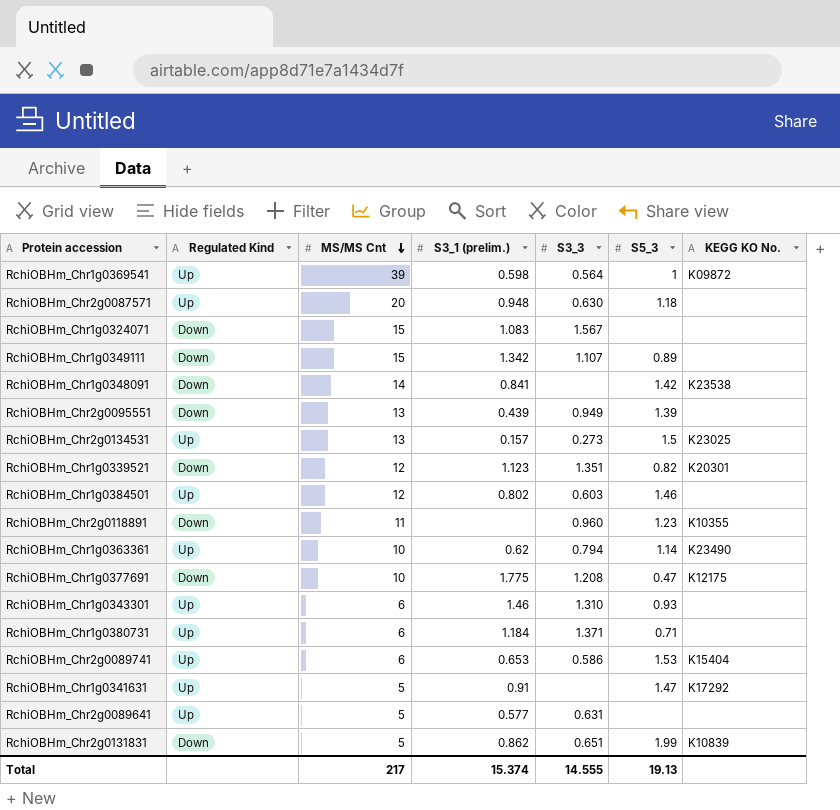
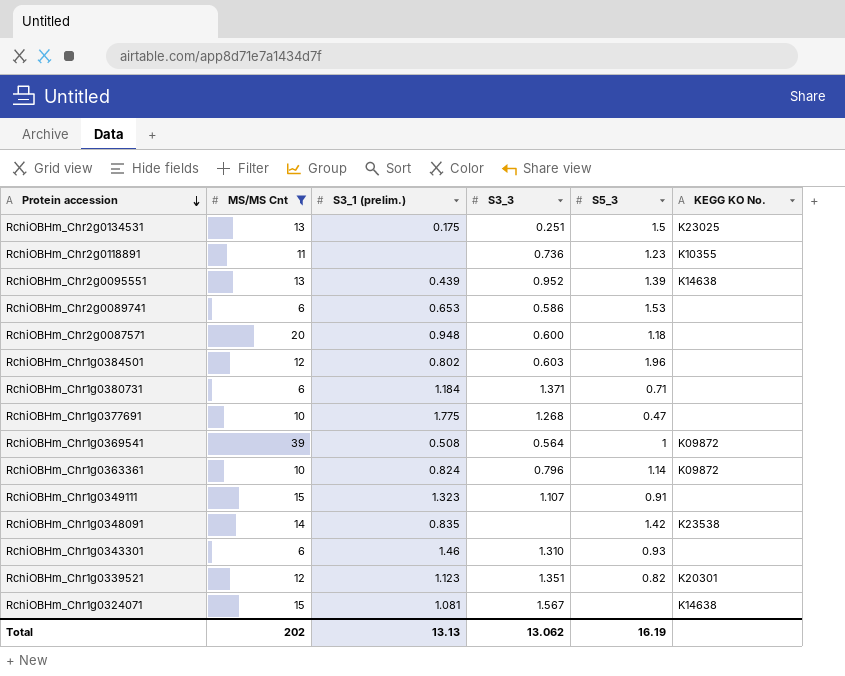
filter: none -> MS/MS Cnt != 5
row order: MS/MS Cnt descending -> Protein accession descending
column Regulated Kind | position: 2 -> none
RchiOBHm_Chr2g0134531 | S3_1 (prelim.): 0.157 -> 0.175
RchiOBHm_Chr2g0134531 | S3_3: 0.273 -> 0.251
RchiOBHm_Chr2g0118891 | S3_3: 0.960 -> 0.736
RchiOBHm_Chr2g0095551 | S3_3: 0.949 -> 0.952
RchiOBHm_Chr2g0095551 | KEGG KO No.: none -> K14638
RchiOBHm_Chr2g0089741 | KEGG KO No.: K15404 -> none
RchiOBHm_Chr2g0087571 | S3_3: 0.630 -> 0.600
RchiOBHm_Chr1g0384501 | S5_3: 1.46 -> 1.96
RchiOBHm_Chr1g0377691 | S3_3: 1.208 -> 1.268
RchiOBHm_Chr1g0377691 | KEGG KO No.: K12175 -> none
RchiOBHm_Chr1g0369541 | S3_1 (prelim.): 0.598 -> 0.508
RchiOBHm_Chr1g0363361 | S3_1 (prelim.): 0.62 -> 0.824
RchiOBHm_Chr1g0363361 | S3_3: 0.794 -> 0.796
RchiOBHm_Chr1g0363361 | KEGG KO No.: K23490 -> K09872
RchiOBHm_Chr1g0349111 | S3_1 (prelim.): 1.342 -> 1.323
RchiOBHm_Chr1g0349111 | S5_3: 0.89 -> 0.91
RchiOBHm_Chr1g0348091 | S3_1 (prelim.): 0.841 -> 0.835
RchiOBHm_Chr1g0324071 | S3_1 (prelim.): 1.083 -> 1.081
RchiOBHm_Chr1g0324071 | KEGG KO No.: none -> K14638
Total | MS/MS Cnt: 217 -> 202
Total | S3_1 (prelim.): 15.374 -> 13.13
Total | S3_3: 14.555 -> 13.062
Total | S5_3: 19.13 -> 16.19

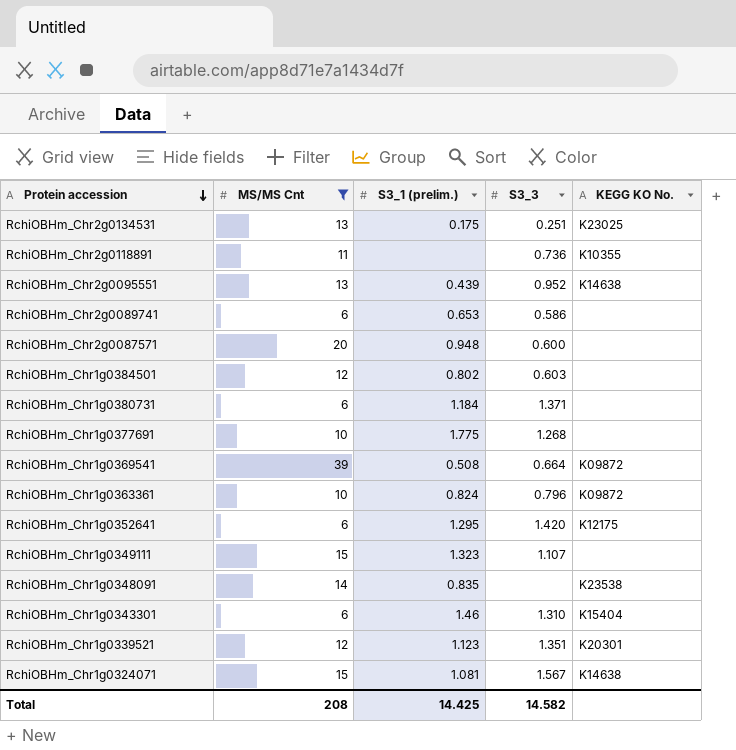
column S5_3 | position: 5 -> none
RchiOBHm_Chr1g0369541 | S3_3: 0.564 -> 0.664
row RchiOBHm_Chr1g0352641: none -> 6 | 1.295 | 1.420 | K12175
RchiOBHm_Chr1g0343301 | KEGG KO No.: none -> K15404
Total | MS/MS Cnt: 202 -> 208
Total | S3_1 (prelim.): 13.13 -> 14.425
Total | S3_3: 13.062 -> 14.582

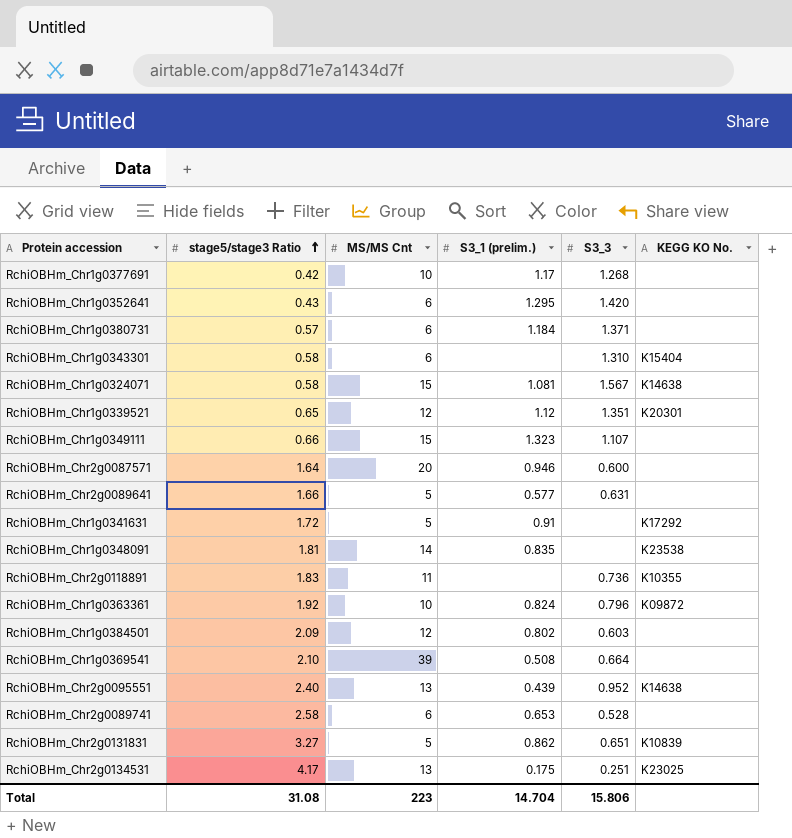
filter: MS/MS Cnt != 5 -> none
row order: Protein accession descending -> stage5/stage3 Ratio ascending
column stage5/stage3 Ratio | position: none -> 2
RchiOBHm_Chr1g0377691 | S3_1 (prelim.): 1.775 -> 1.17
RchiOBHm_Chr1g0352641 | KEGG KO No.: K12175 -> none
RchiOBHm_Chr1g0343301 | S3_1 (prelim.): 1.46 -> none
RchiOBHm_Chr1g0339521 | S3_1 (prelim.): 1.123 -> 1.12
RchiOBHm_Chr2g0087571 | S3_1 (prelim.): 0.948 -> 0.946
RchiOBHm_Chr1g0369541 | KEGG KO No.: K09872 -> none
RchiOBHm_Chr2g0089741 | S3_3: 0.586 -> 0.528
Total | MS/MS Cnt: 208 -> 223
Total | S3_1 (prelim.): 14.425 -> 14.704
Total | S3_3: 14.582 -> 15.806

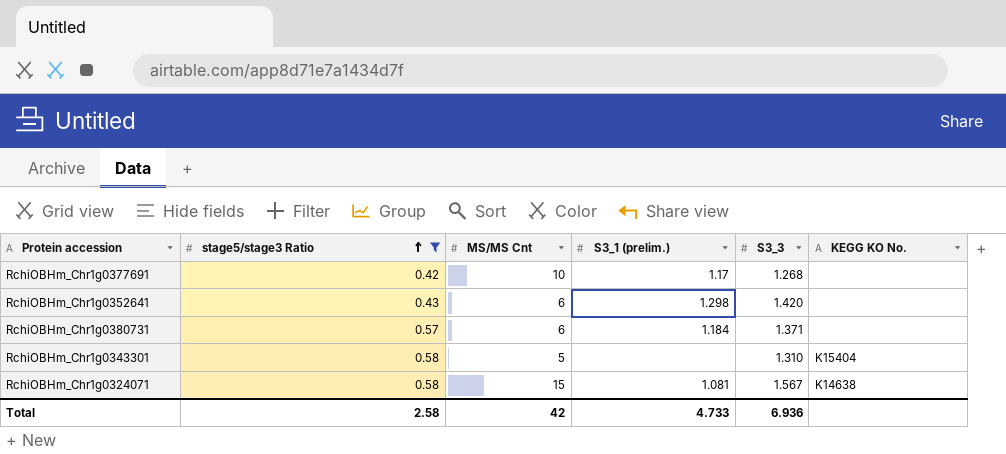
filter: none -> stage5/stage3 Ratio <= 0.58
RchiOBHm_Chr1g0352641 | S3_1 (prelim.): 1.295 -> 1.298
RchiOBHm_Chr1g0343301 | MS/MS Cnt: 6 -> 5
Total | stage5/stage3 Ratio: 31.08 -> 2.58
Total | MS/MS Cnt: 223 -> 42
Total | S3_1 (prelim.): 14.704 -> 4.733
Total | S3_3: 15.806 -> 6.936

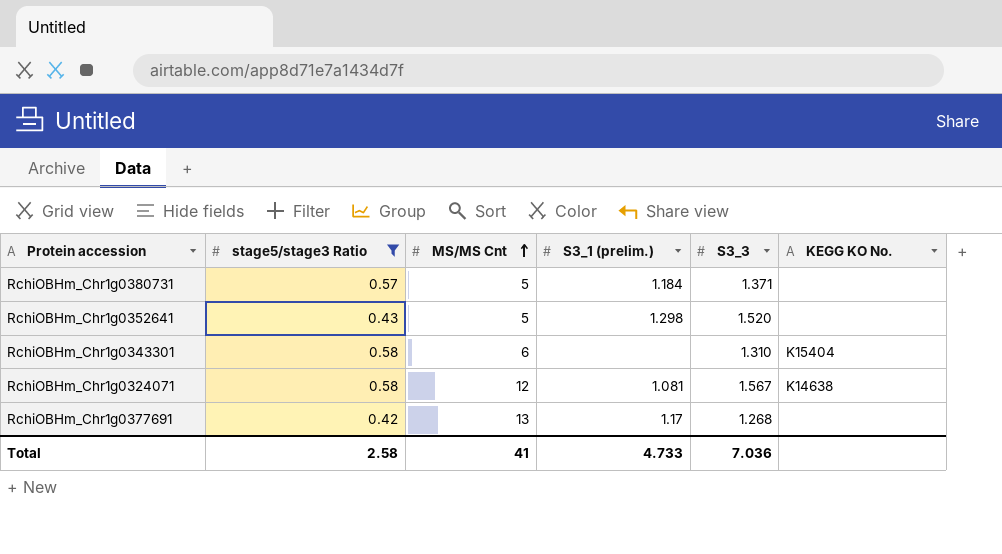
row order: stage5/stage3 Ratio ascending -> MS/MS Cnt ascending
RchiOBHm_Chr1g0380731 | MS/MS Cnt: 6 -> 5
RchiOBHm_Chr1g0352641 | MS/MS Cnt: 6 -> 5
RchiOBHm_Chr1g0352641 | S3_3: 1.420 -> 1.520
RchiOBHm_Chr1g0343301 | MS/MS Cnt: 5 -> 6
RchiOBHm_Chr1g0324071 | MS/MS Cnt: 15 -> 12
RchiOBHm_Chr1g0377691 | MS/MS Cnt: 10 -> 13
Total | MS/MS Cnt: 42 -> 41
Total | S3_3: 6.936 -> 7.036

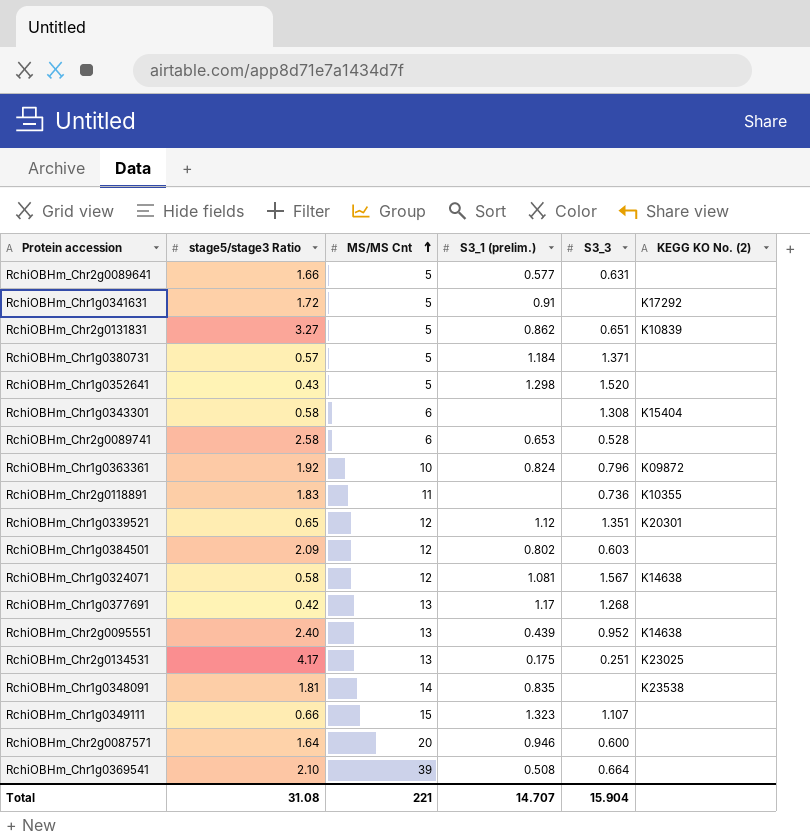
filter: stage5/stage3 Ratio <= 0.58 -> none
column name: KEGG KO No. -> KEGG KO No. (2)
RchiOBHm_Chr1g0343301 | S3_3: 1.310 -> 1.308
Total | stage5/stage3 Ratio: 2.58 -> 31.08
Total | MS/MS Cnt: 41 -> 221
Total | S3_1 (prelim.): 4.733 -> 14.707
Total | S3_3: 7.036 -> 15.904

